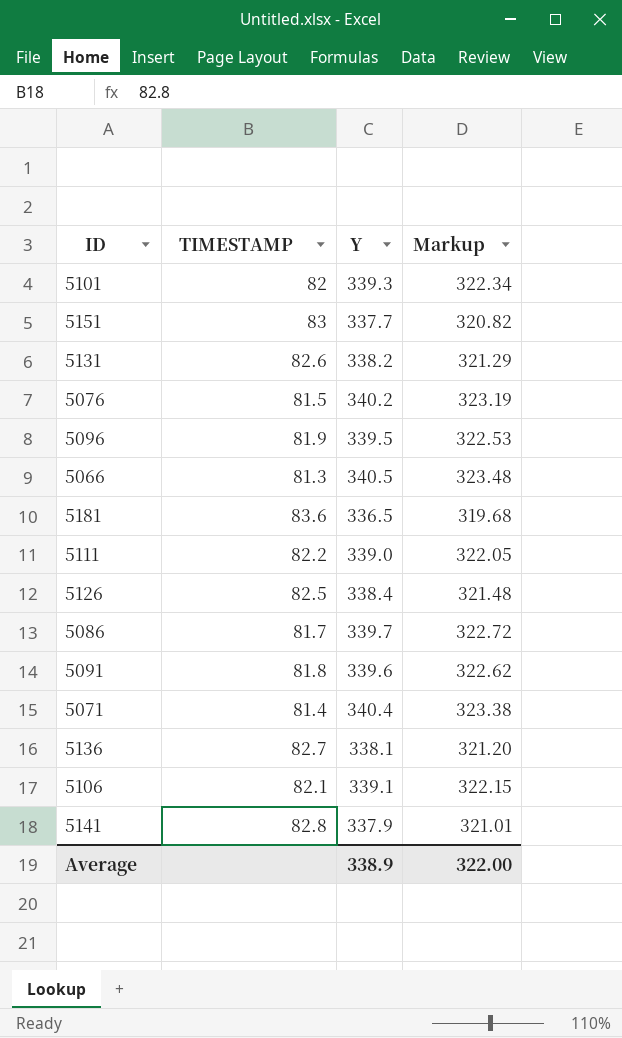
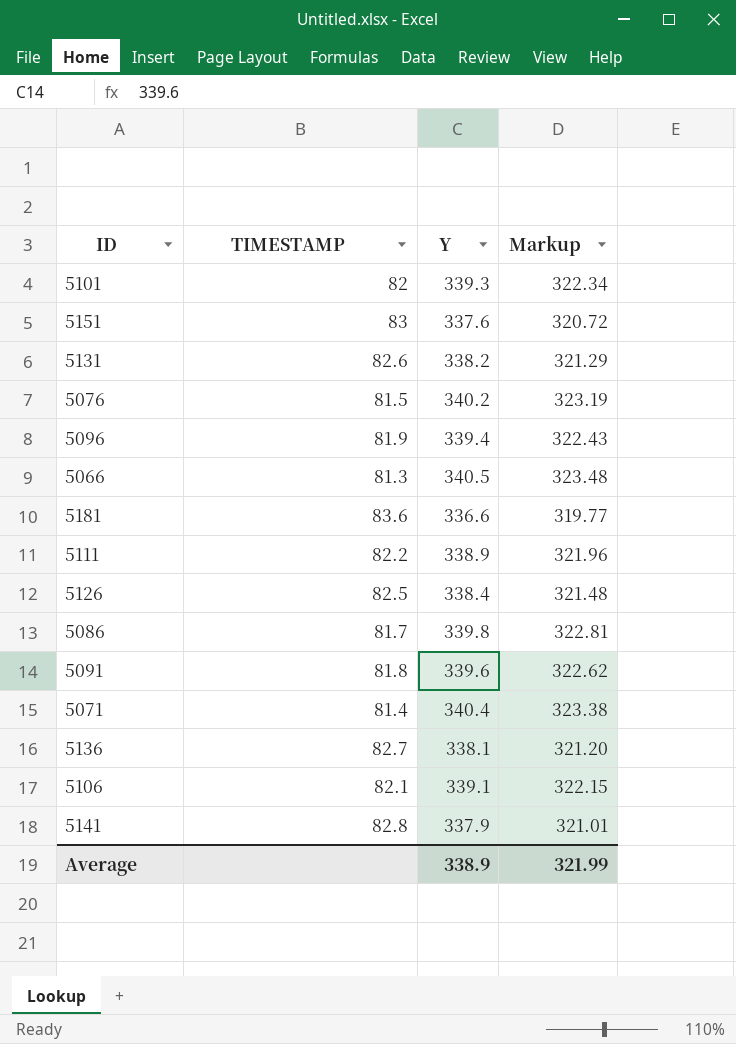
5151 | Y: 337.7 -> 337.6
5151 | Markup: 320.82 -> 320.72
5096 | Y: 339.5 -> 339.4
5096 | Markup: 322.53 -> 322.43
5181 | Y: 336.5 -> 336.6
5181 | Markup: 319.68 -> 319.77
5111 | Y: 339.0 -> 338.9
5111 | Markup: 322.05 -> 321.96
5086 | Y: 339.7 -> 339.8
5086 | Markup: 322.72 -> 322.81
Average | Markup: 322.00 -> 321.99

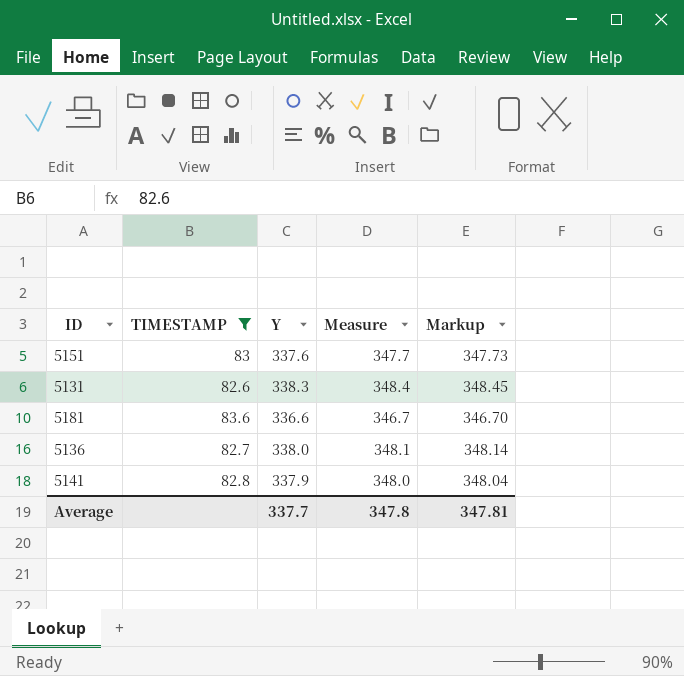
filter: none -> TIMESTAMP >= 82.6
column Measure | formula: none -> [Y] * 1.03
column Markup | formula: [Y] * 0.95 -> [Y] * 1.03
5131 | Y: 338.2 -> 338.3
5136 | Y: 338.1 -> 338.0
Average | Y: 338.9 -> 337.7
Average | Markup: 321.99 -> 347.81

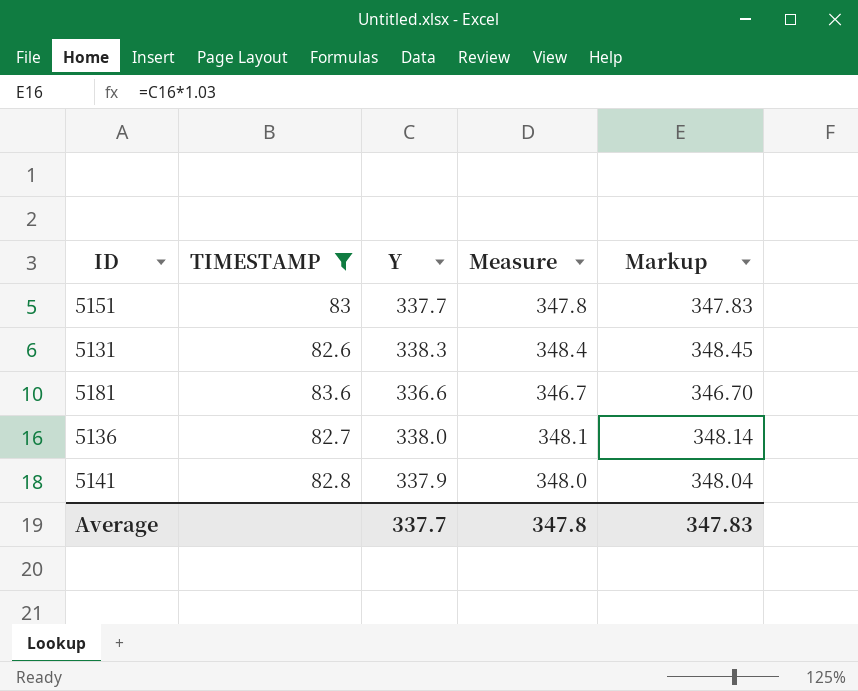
5151 | Y: 337.6 -> 337.7
5151 | Measure: 347.7 -> 347.8
5151 | Markup: 347.73 -> 347.83
Average | Markup: 347.81 -> 347.83

